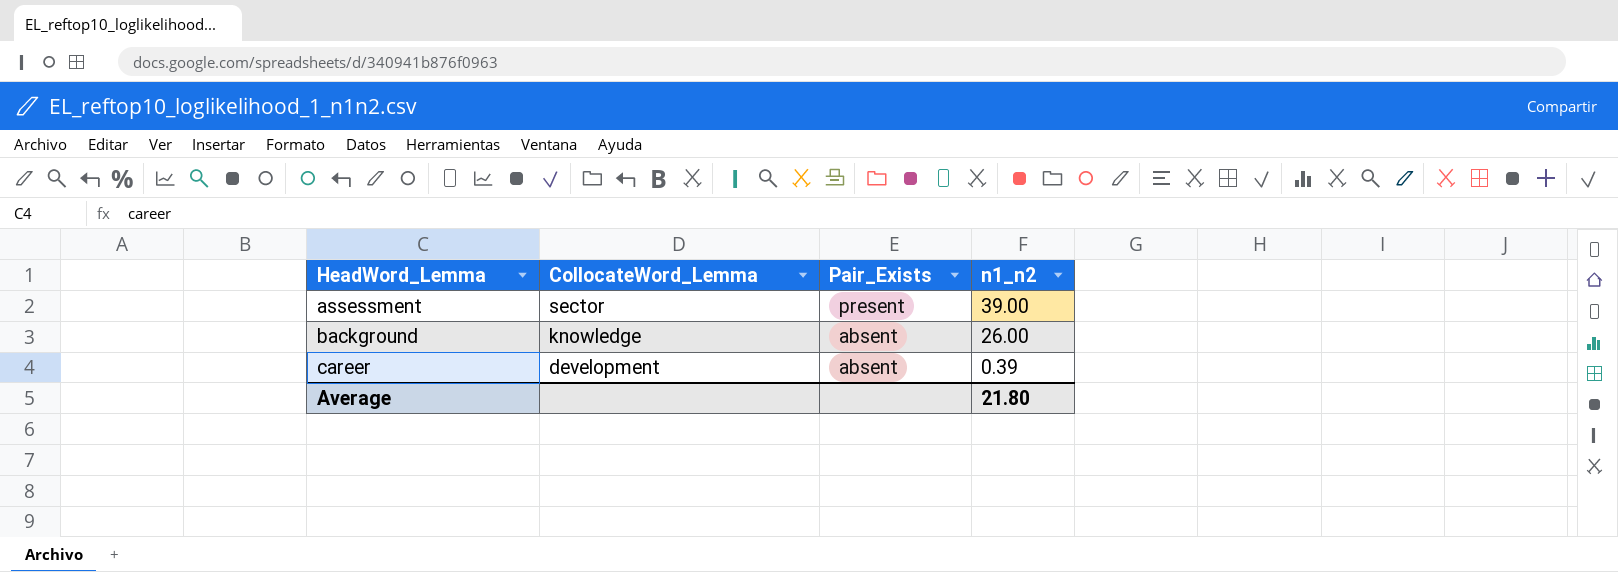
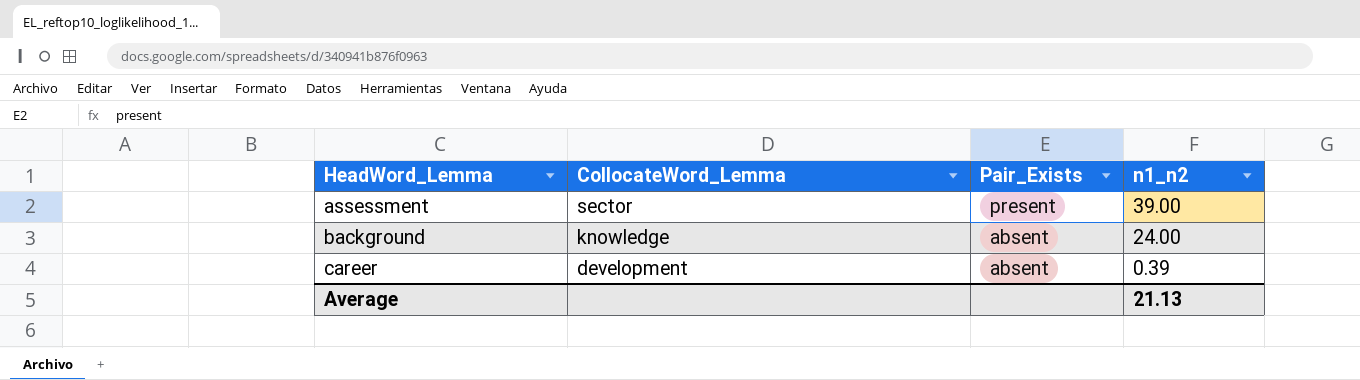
background | n1_n2: 26.00 -> 24.00
Average | n1_n2: 21.80 -> 21.13

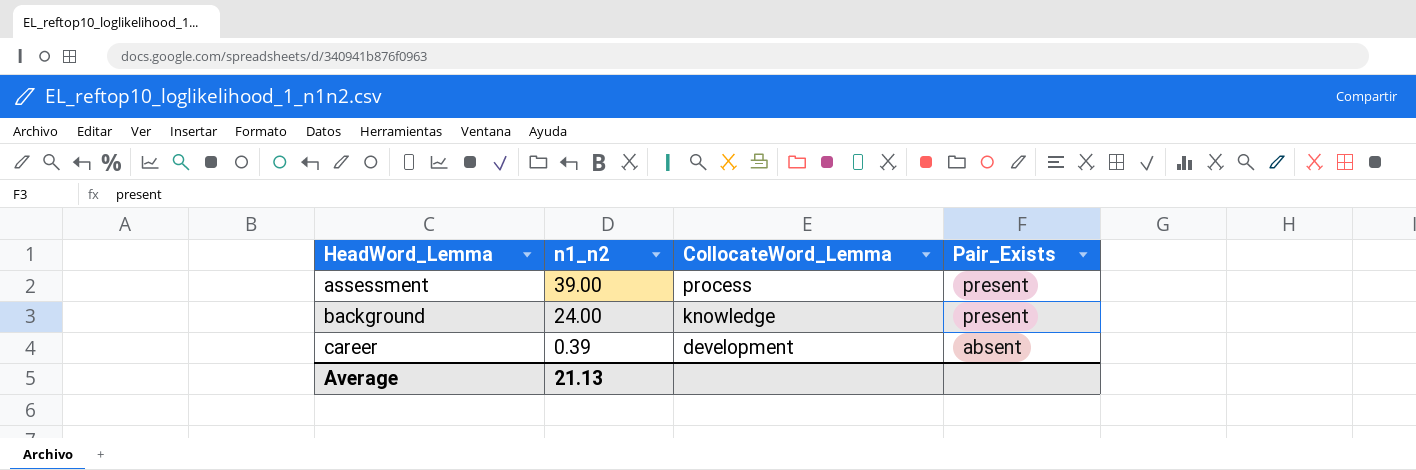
column n1_n2 | position: 4 -> 2
assessment | CollocateWord_Lemma: sector -> process
background | Pair_Exists: absent -> present

